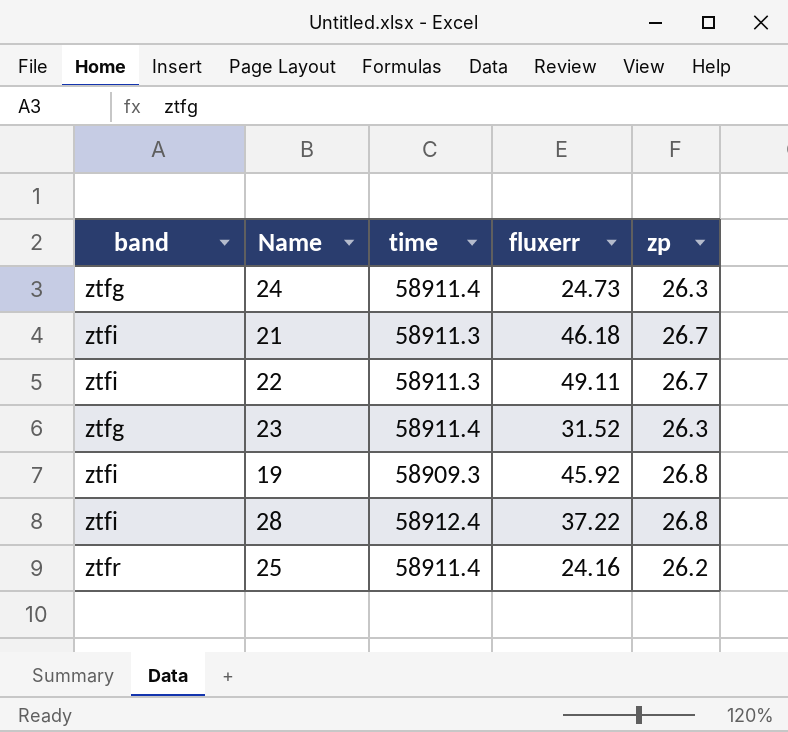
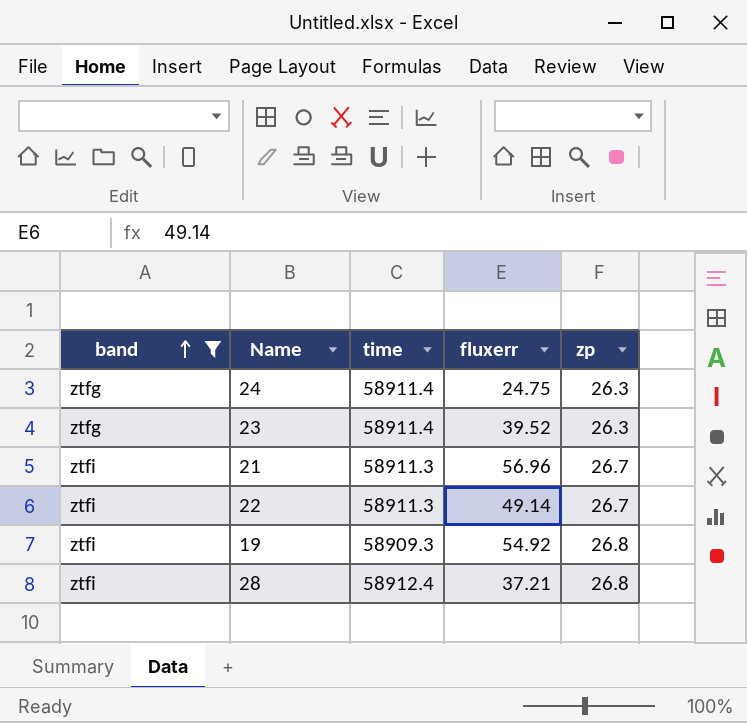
filter: none -> band != ztfr
row order: none -> band ascending
24 | fluxerr: 24.73 -> 24.75
23 | fluxerr: 31.52 -> 39.52
21 | fluxerr: 46.18 -> 56.96
22 | fluxerr: 49.11 -> 49.14
19 | fluxerr: 45.92 -> 54.92
28 | fluxerr: 37.22 -> 37.21

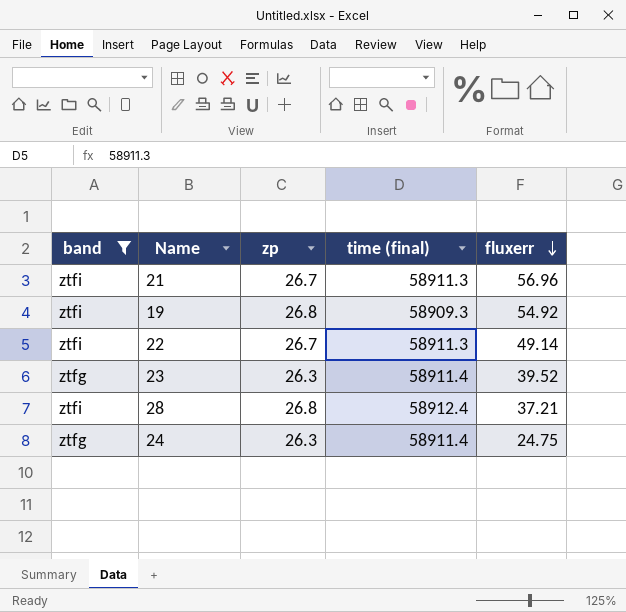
row order: band ascending -> fluxerr descending
column zp | position: 5 -> 3
column name: time -> time (final)

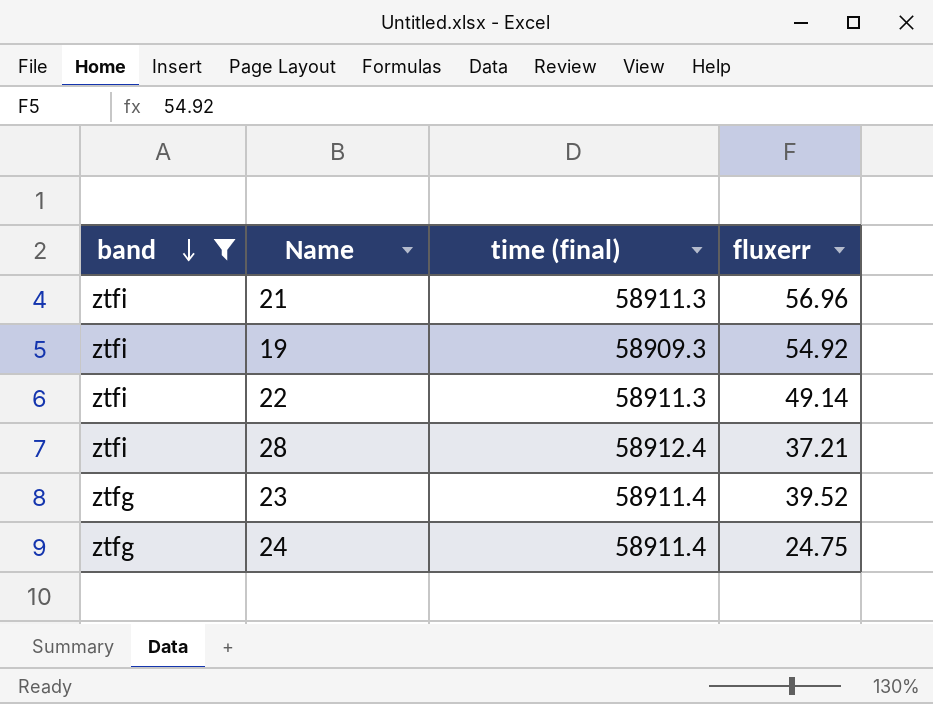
row order: fluxerr descending -> band descending
column zp | position: 3 -> none

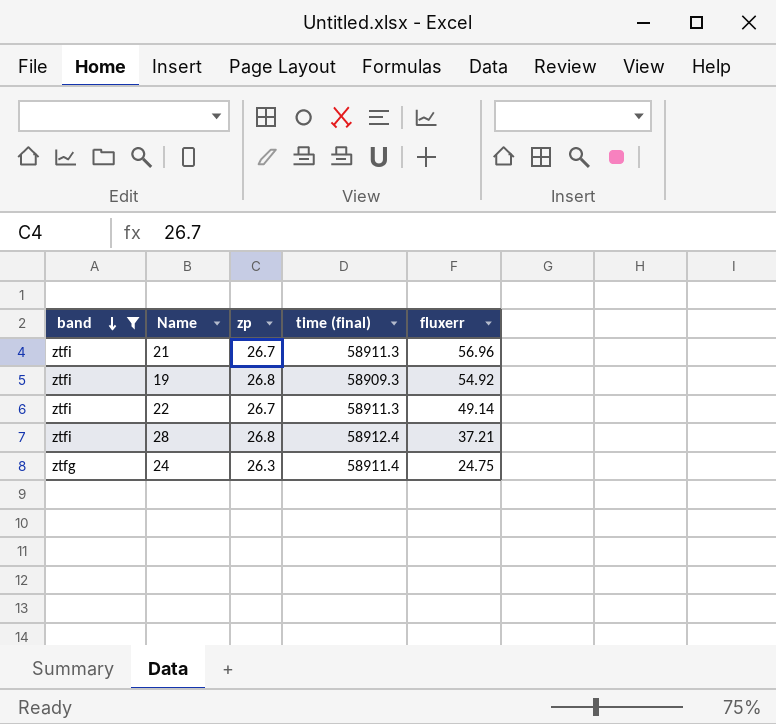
column zp | position: none -> 3
row 23: ztfg | 58911.4 | 39.52 -> none

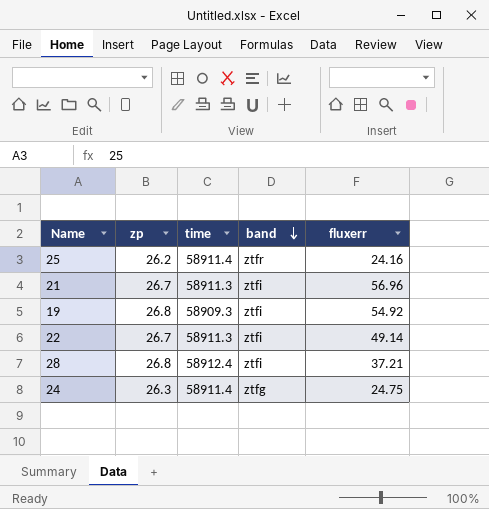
filter: band != ztfr -> none
column name: time (final) -> time
column band | position: 1 -> 4

